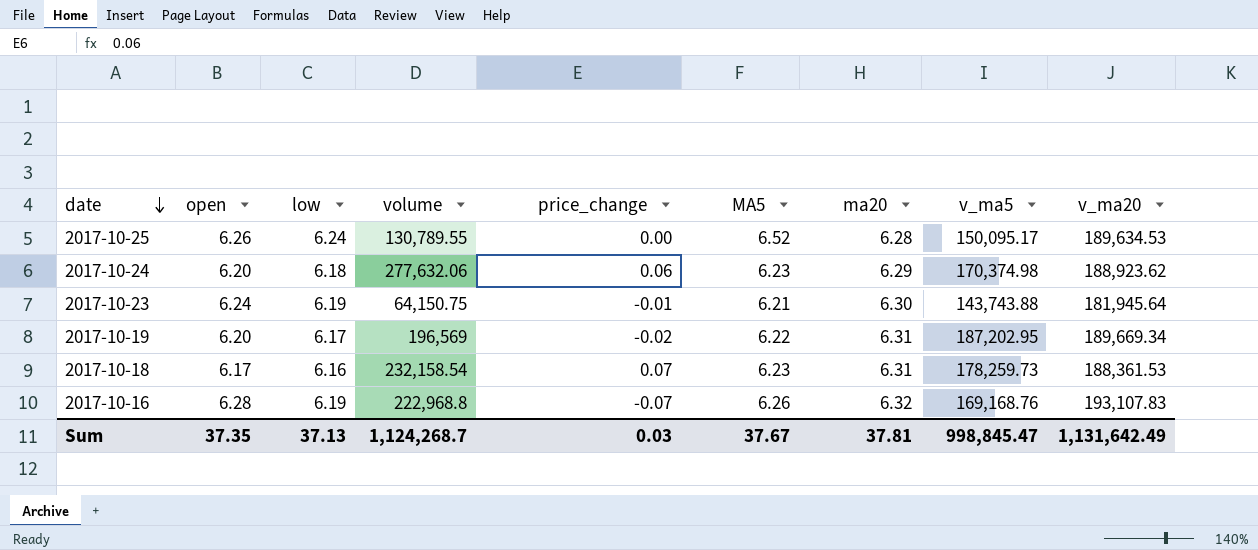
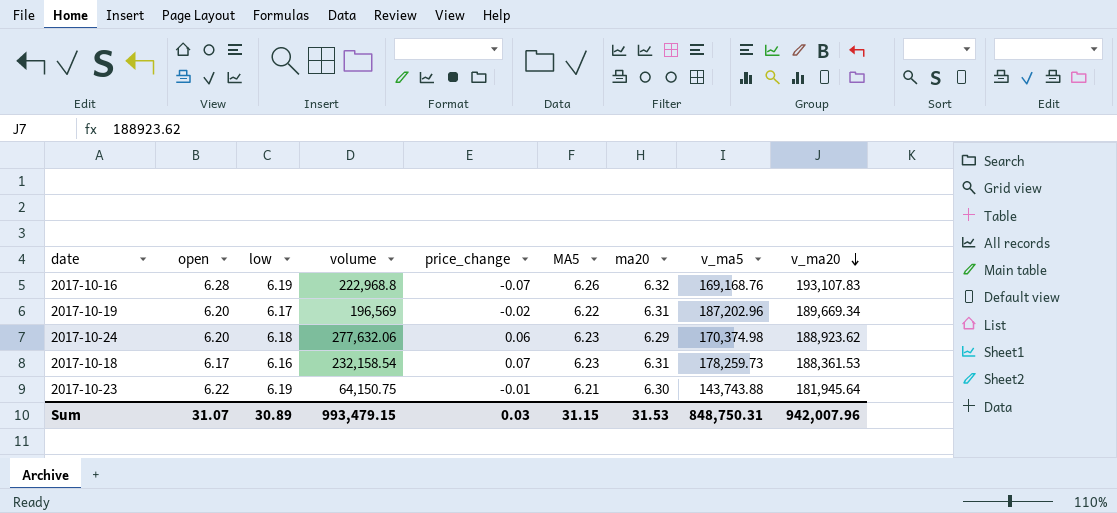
row order: date descending -> v_ma20 descending
row 2017-10-25: 6.26 | 6.24 | 130,789.55 | 0.00 | 6.52 | 6.28 | 150,095.17 | 189,634.53 -> none
2017-10-19 | v_ma5: 187,202.95 -> 187,202.96
2017-10-23 | open: 6.24 -> 6.22
Sum | open: 37.35 -> 31.07
Sum | low: 37.13 -> 30.89
Sum | volume: 1,124,268.7 -> 993,479.15
Sum | MA5: 37.67 -> 31.15
Sum | ma20: 37.81 -> 31.53
Sum | v_ma5: 998,845.47 -> 848,750.31
Sum | v_ma20: 1,131,642.49 -> 942,007.96

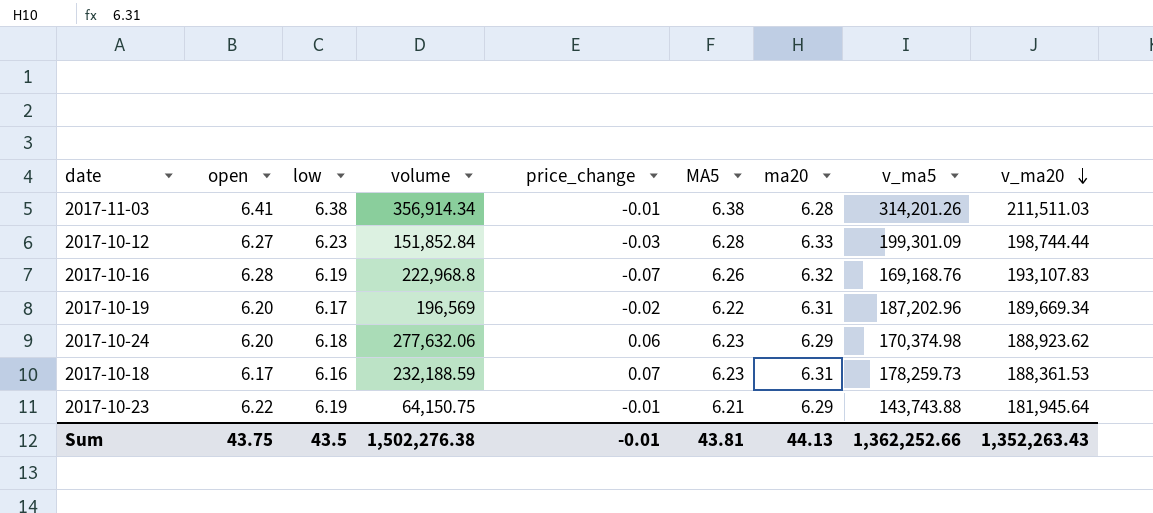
row 2017-11-03: none -> 6.41 | 6.38 | 356,914.34 | -0.01 | 6.38 | 6.28 | 314,201.26 | 211,511.03
row 2017-10-12: none -> 6.27 | 6.23 | 151,852.84 | -0.03 | 6.28 | 6.33 | 199,301.09 | 198,744.44
2017-10-18 | volume: 232,158.54 -> 232,188.59
2017-10-23 | ma20: 6.30 -> 6.29
Sum | open: 31.07 -> 43.75
Sum | low: 30.89 -> 43.5
Sum | volume: 993,479.15 -> 1,502,276.38
Sum | price_change: 0.03 -> -0.01
Sum | MA5: 31.15 -> 43.81
Sum | ma20: 31.53 -> 44.13
Sum | v_ma5: 848,750.31 -> 1,362,252.66
Sum | v_ma20: 942,007.96 -> 1,352,263.43

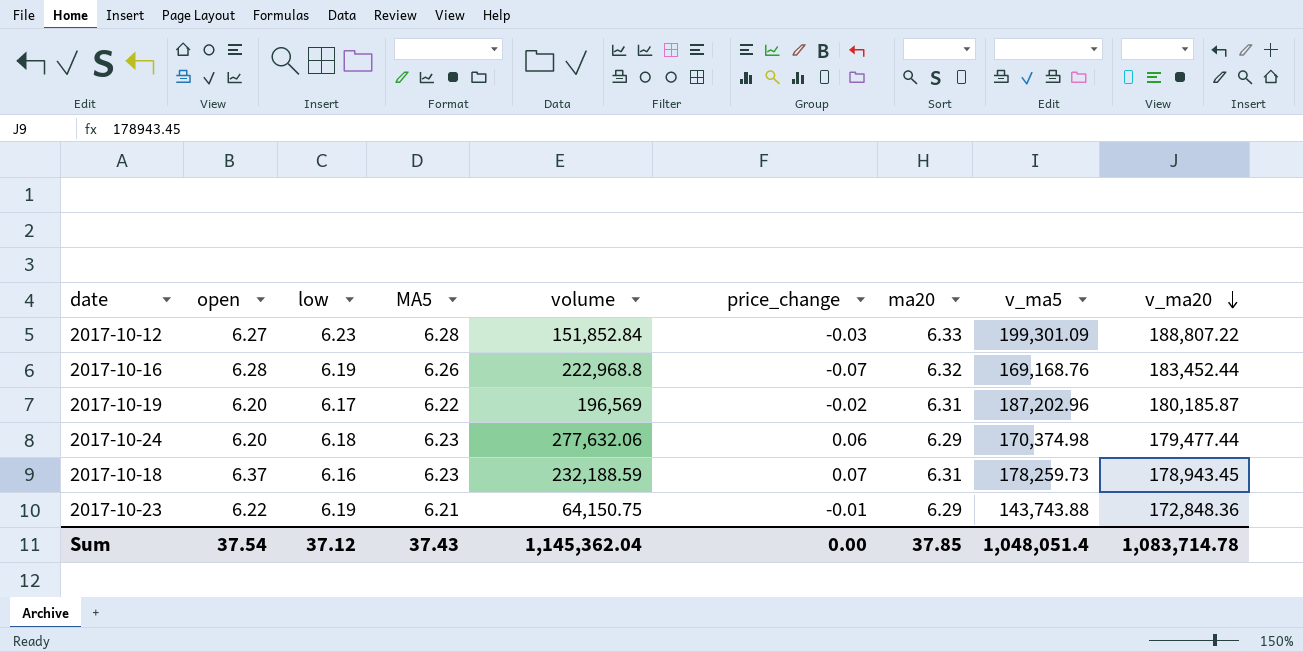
column MA5 | position: 6 -> 4
row 2017-11-03: 6.41 | 6.38 | 356,914.34 | -0.01 | 6.38 | 6.28 | 314,201.26 | 211,511.03 -> none
2017-10-12 | v_ma20: 198,744.44 -> 188,807.22
2017-10-16 | v_ma20: 193,107.83 -> 183,452.44
2017-10-19 | v_ma20: 189,669.34 -> 180,185.87
2017-10-24 | v_ma20: 188,923.62 -> 179,477.44
2017-10-18 | open: 6.17 -> 6.37
2017-10-18 | v_ma20: 188,361.53 -> 178,943.45
2017-10-23 | v_ma20: 181,945.64 -> 172,848.36
Sum | open: 43.75 -> 37.54
Sum | low: 43.5 -> 37.12
Sum | MA5: 43.81 -> 37.43
Sum | volume: 1,502,276.38 -> 1,145,362.04
Sum | price_change: -0.01 -> 0.00
Sum | ma20: 44.13 -> 37.85
Sum | v_ma5: 1,362,252.66 -> 1,048,051.4
Sum | v_ma20: 1,352,263.43 -> 1,083,714.78

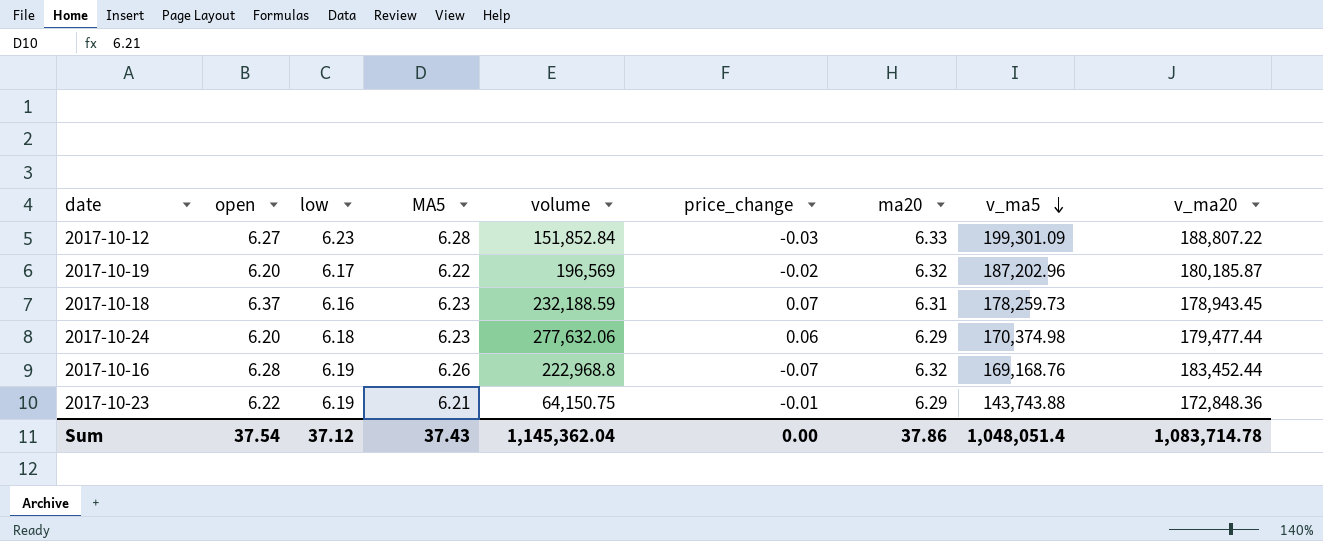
row order: v_ma20 descending -> v_ma5 descending
2017-10-19 | ma20: 6.31 -> 6.32
Sum | ma20: 37.85 -> 37.86

